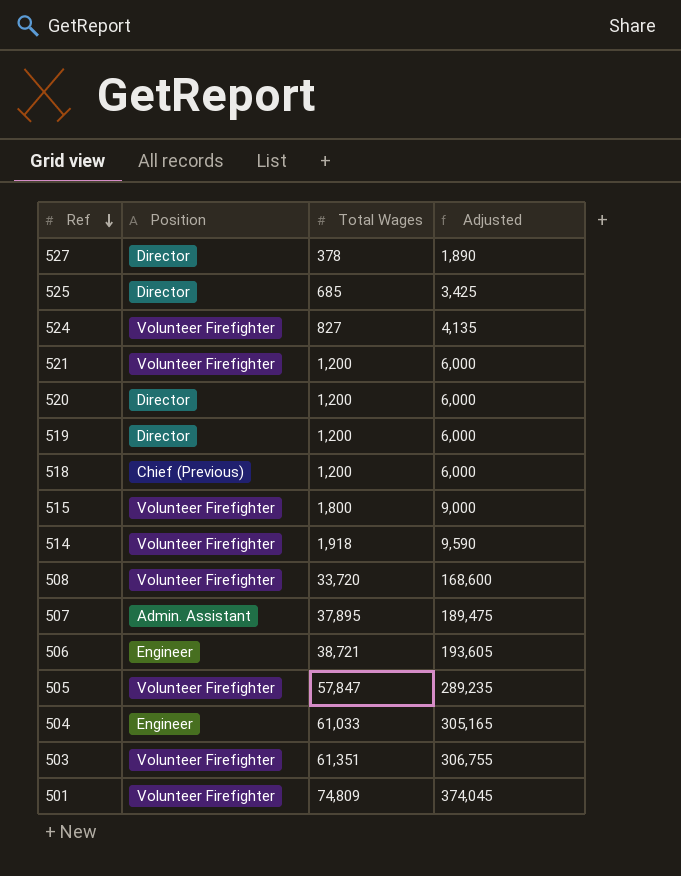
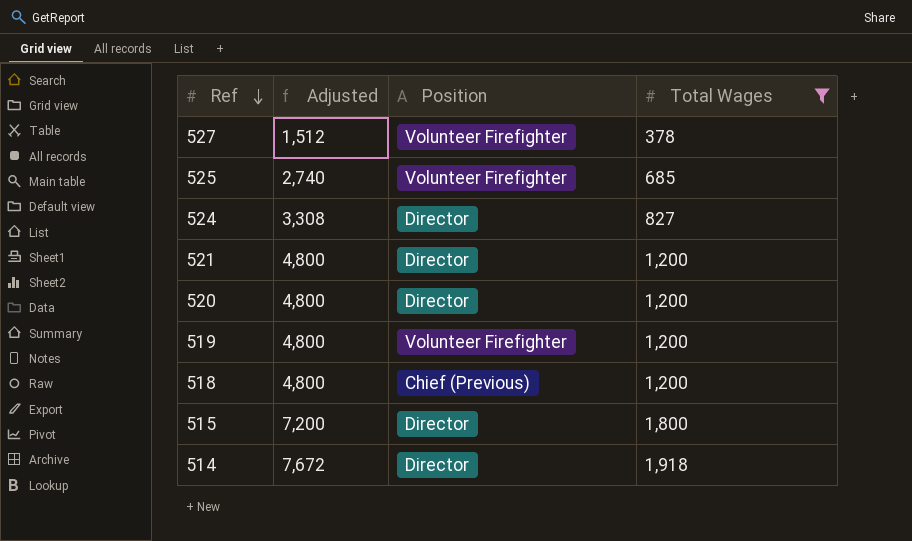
filter: none -> Total Wages <= 1,918
column Adjusted | formula: [Total Wages] * 5 -> [Total Wages] * 4
column Adjusted | position: 4 -> 2
527 | Position: Director -> Volunteer Firefighter
525 | Position: Director -> Volunteer Firefighter
524 | Position: Volunteer Firefighter -> Director
521 | Position: Volunteer Firefighter -> Director
519 | Position: Director -> Volunteer Firefighter
515 | Position: Volunteer Firefighter -> Director
514 | Position: Volunteer Firefighter -> Director

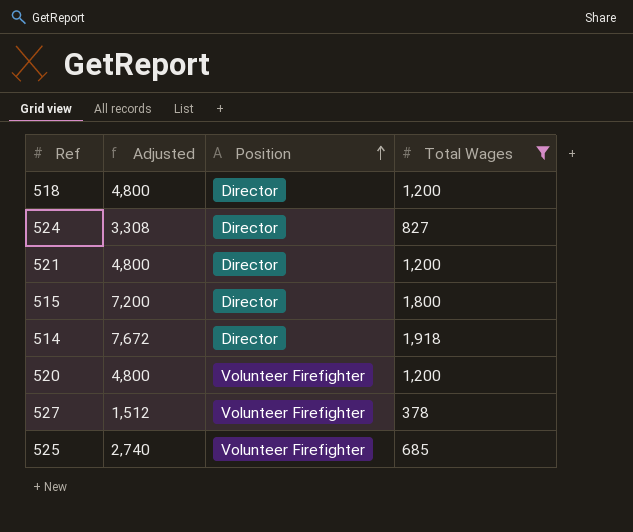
row order: Ref descending -> Position ascending
row 519: 4,800 | Volunteer Firefighter | 1,200 -> none
518 | Position: Chief (Previous) -> Director
520 | Position: Director -> Volunteer Firefighter

